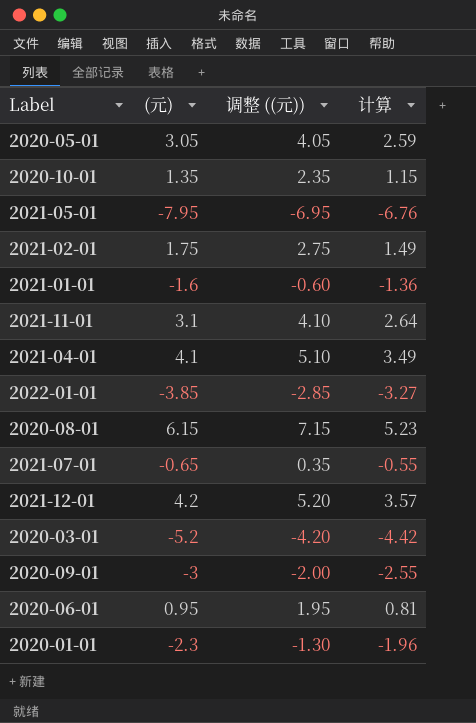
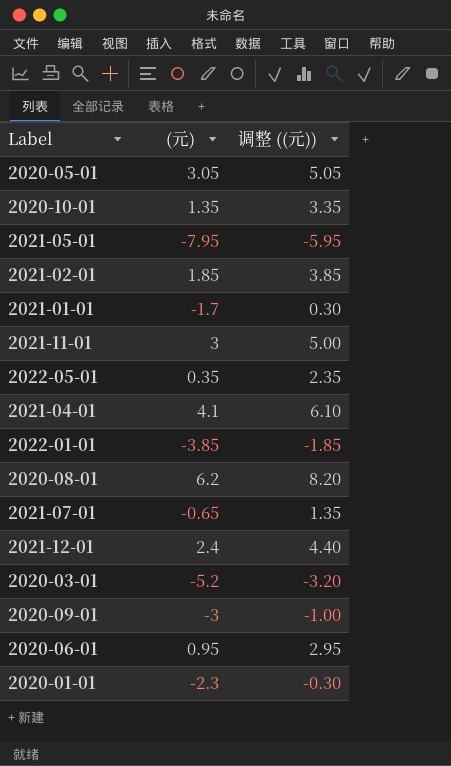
column 计算 | formula: [(元)] * 0.85 -> none
column 调整 ((元)) | formula: [(元)] + 1 -> [(元)] + 2
2021-02-01 | (元): 1.75 -> 1.85
2021-01-01 | (元): -1.6 -> -1.7
2021-11-01 | (元): 3.1 -> 3
row 2022-05-01: none -> 0.35 | 2.35
2020-08-01 | (元): 6.15 -> 6.2
2021-12-01 | (元): 4.2 -> 2.4

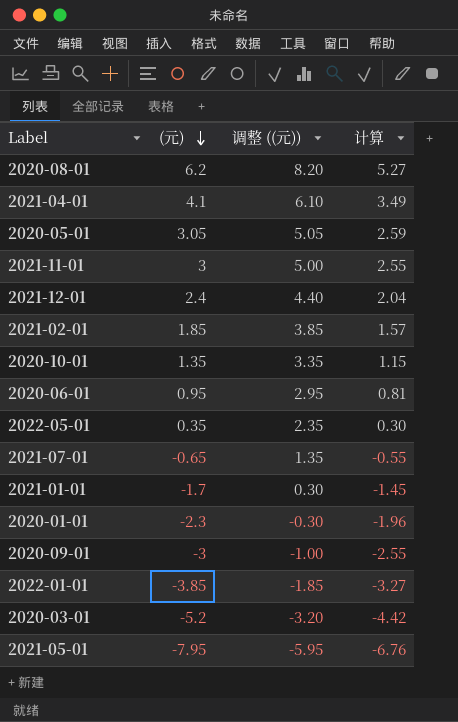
row order: none -> (元) descending
column 计算 | formula: none -> [(元)] * 0.85

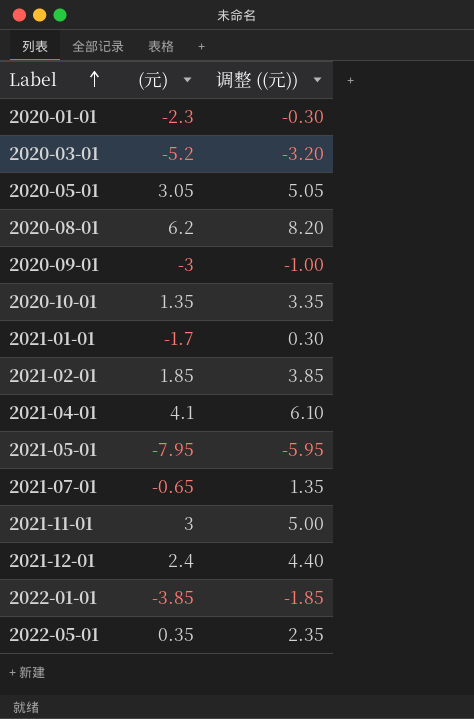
row order: (元) descending -> Label ascending
column 计算 | formula: [(元)] * 0.85 -> none
row 2020-06-01: 0.95 | 2.95 | 0.81 -> none

